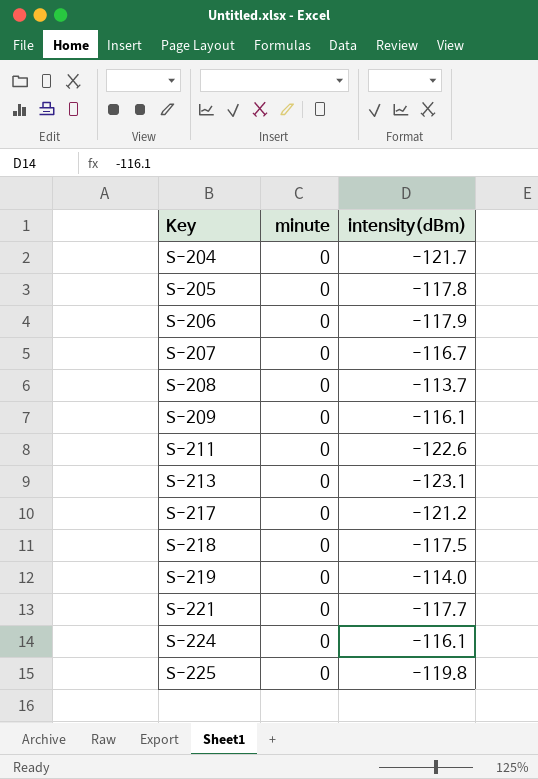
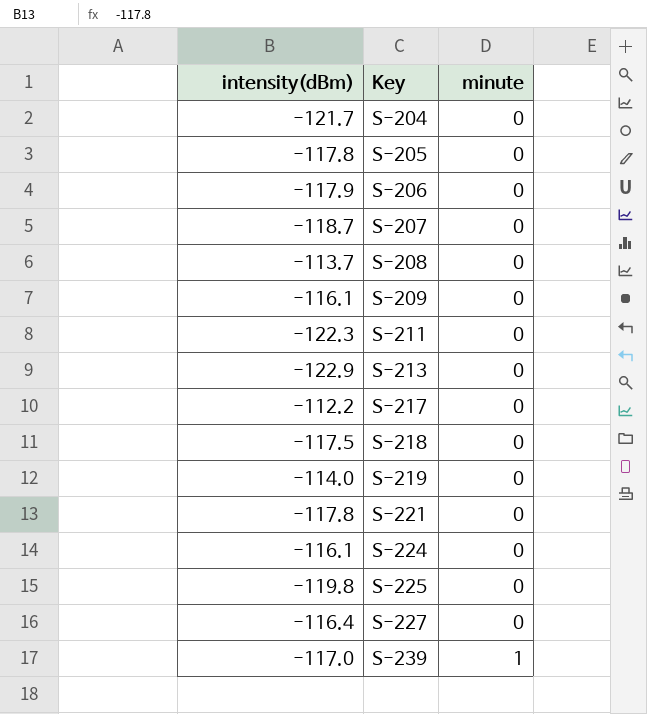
column intensity(dBm) | position: 3 -> 1
S-207 | intensity(dBm): -116.7 -> -118.7
S-211 | intensity(dBm): -122.6 -> -122.3
S-213 | intensity(dBm): -123.1 -> -122.9
S-217 | intensity(dBm): -121.2 -> -112.2
S-221 | intensity(dBm): -117.7 -> -117.8
row S-227: none -> -116.4 | 0
row S-239: none -> -117.0 | 1

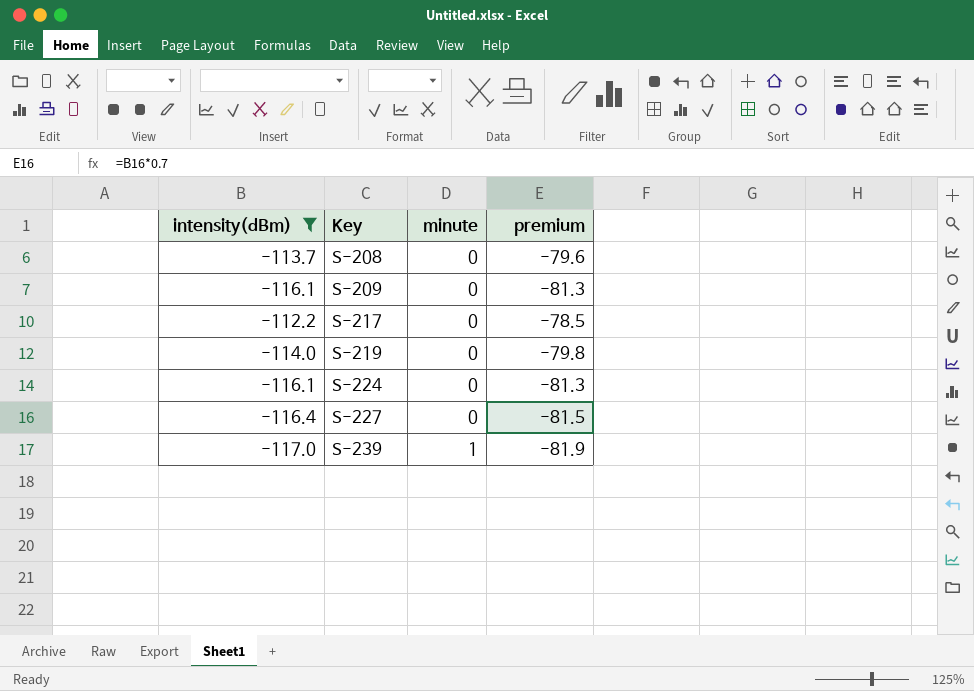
filter: none -> intensity(dBm) >= -117.0
column premium | formula: none -> [intensity(dBm)] * 0.7

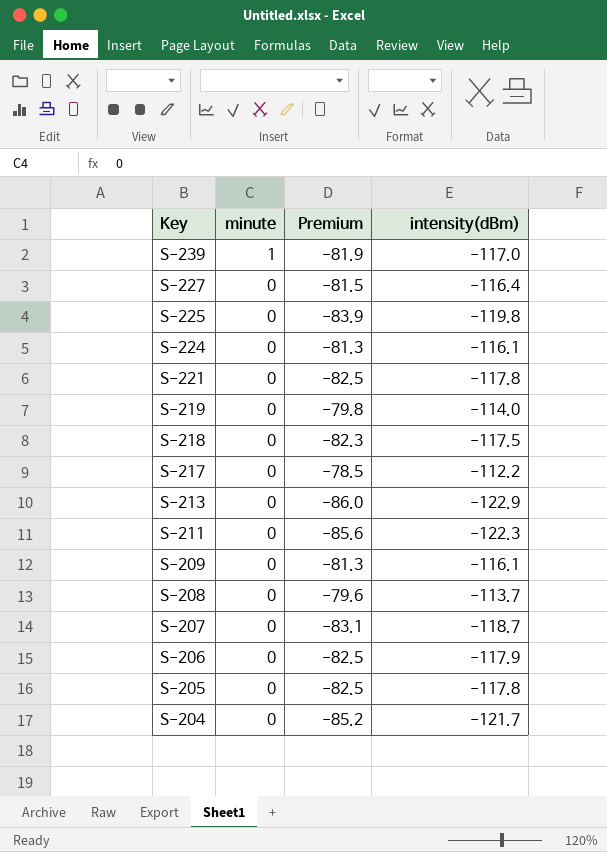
filter: intensity(dBm) >= -117.0 -> none
row order: Key ascending -> Key descending
column name: premium -> Premium
column intensity(dBm) | position: 1 -> 4

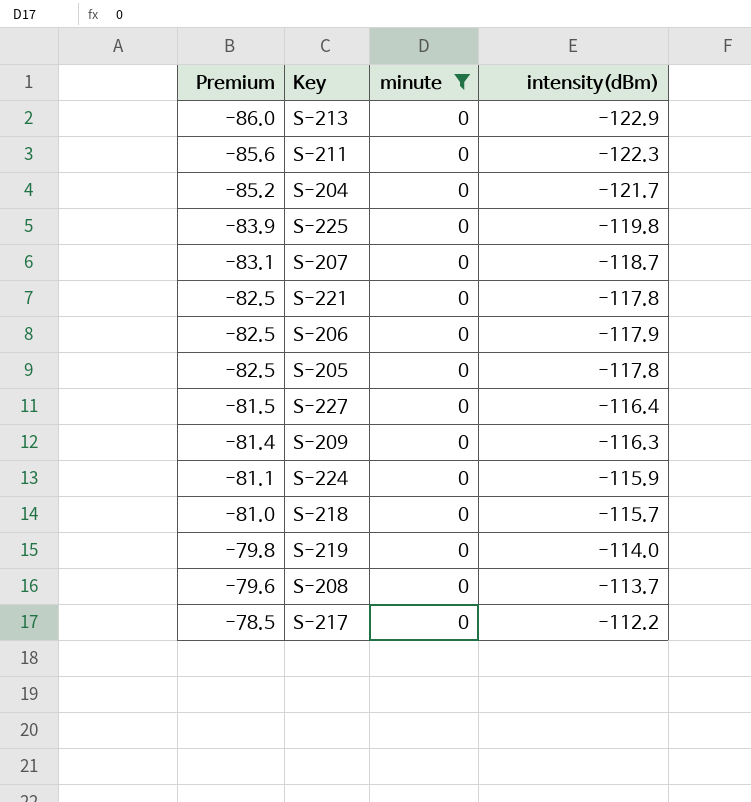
filter: none -> minute = 0
row order: Key descending -> Premium ascending
column Premium | position: 3 -> 1
S-209 | Premium: -81.3 -> -81.4
S-209 | intensity(dBm): -116.1 -> -116.3
S-224 | Premium: -81.3 -> -81.1
S-224 | intensity(dBm): -116.1 -> -115.9
S-218 | Premium: -82.3 -> -81.0
S-218 | intensity(dBm): -117.5 -> -115.7

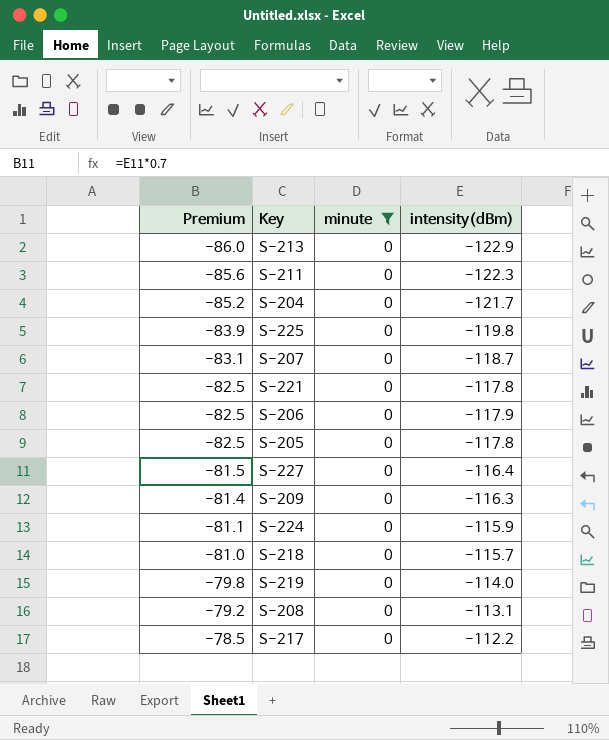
S-208 | Premium: -79.6 -> -79.2
S-208 | intensity(dBm): -113.7 -> -113.1

